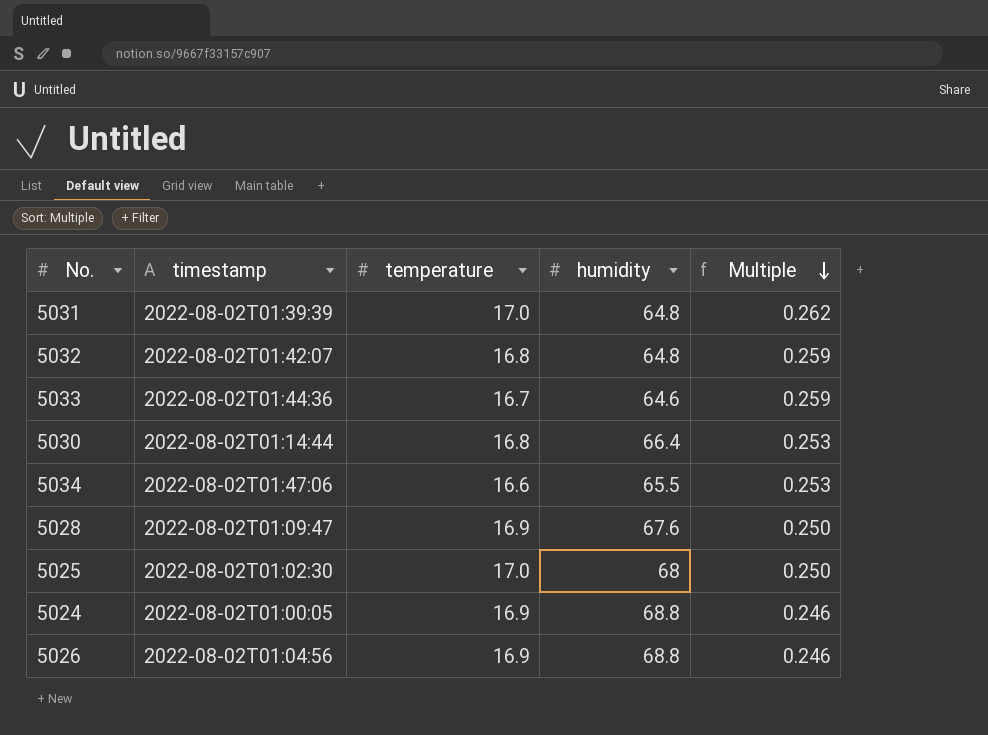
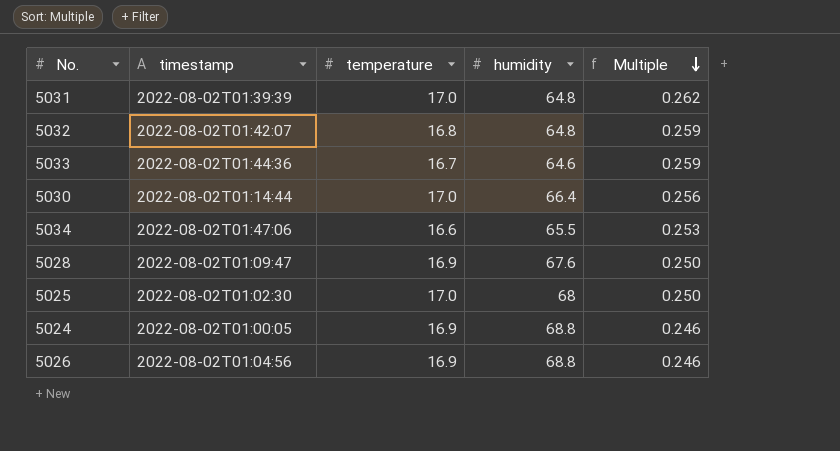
5030 | temperature: 16.8 -> 17.0
5030 | Multiple: 0.253 -> 0.256

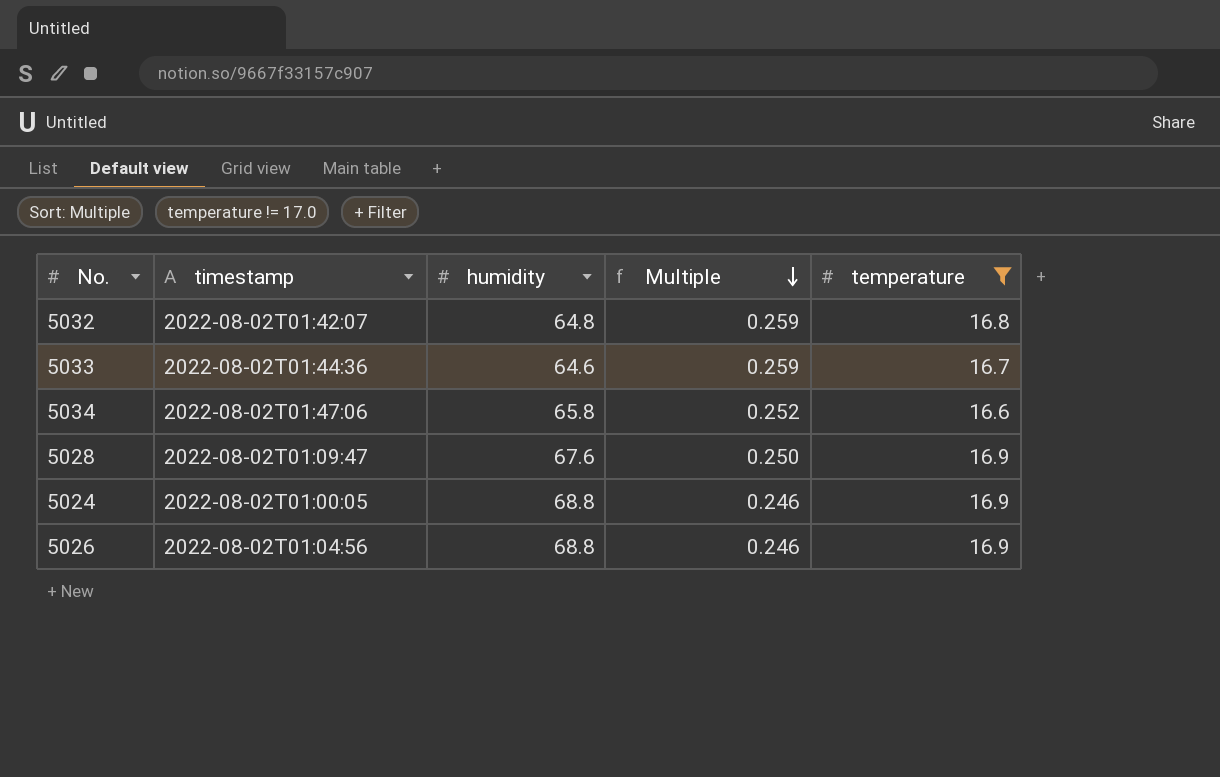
filter: none -> temperature != 17.0
column temperature | position: 3 -> 5
5034 | humidity: 65.5 -> 65.8
5034 | Multiple: 0.253 -> 0.252

